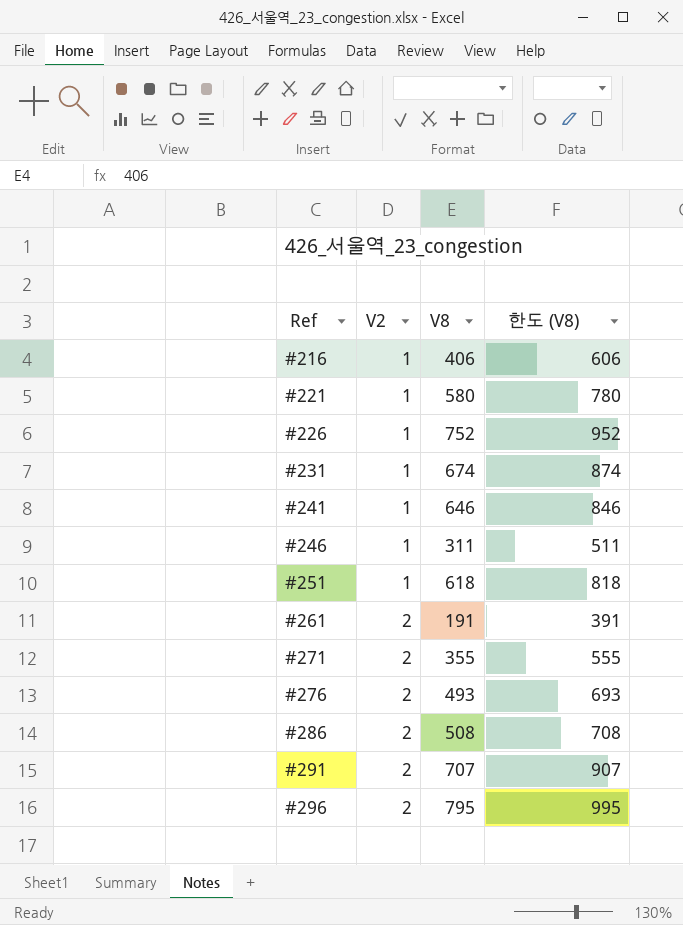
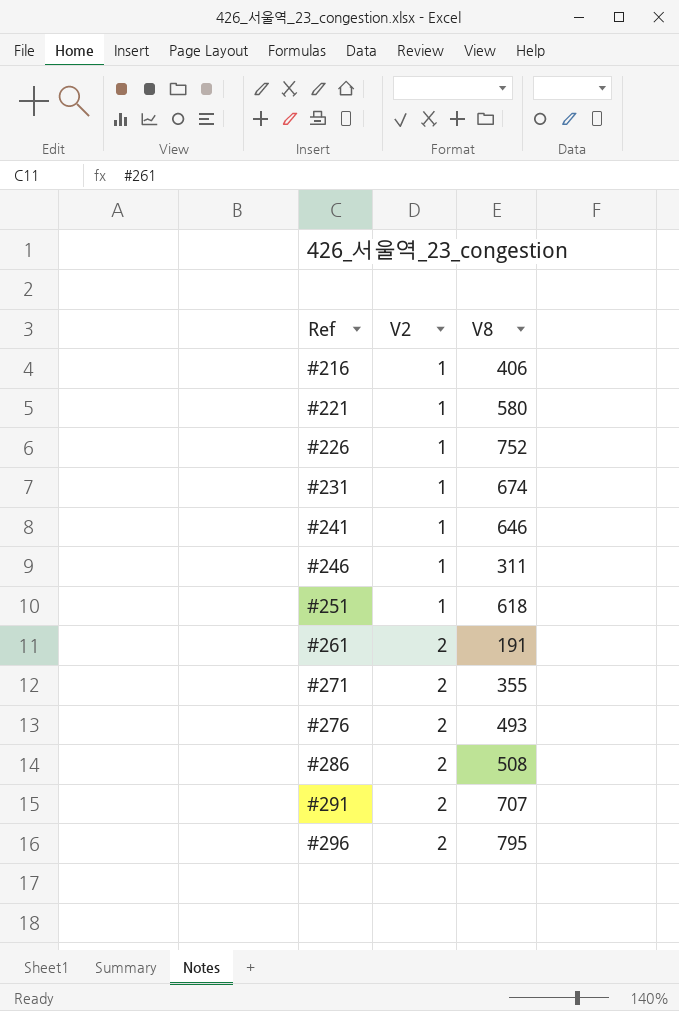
column 한도 (V8) | formula: [V8] + 200 -> none

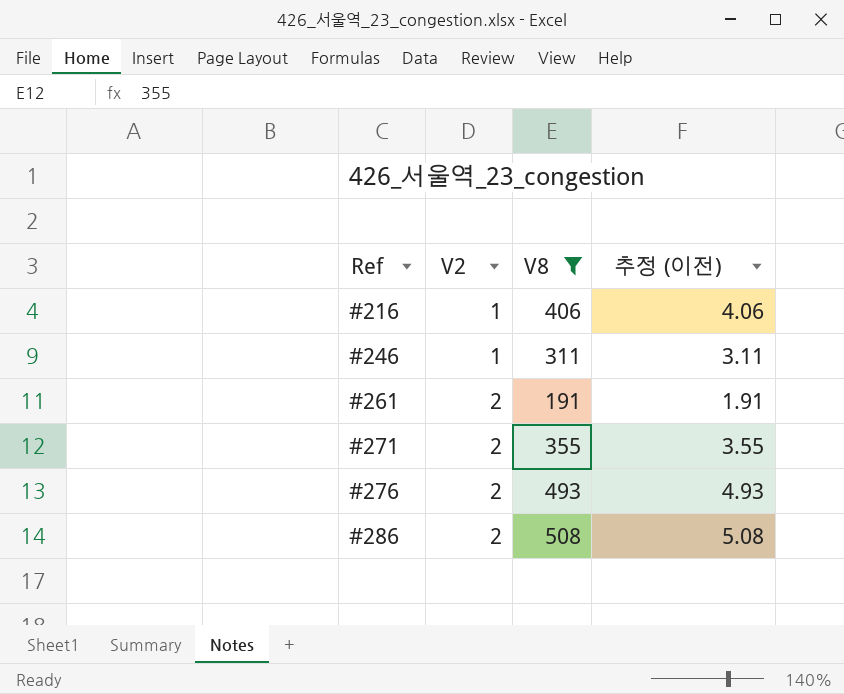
filter: none -> V8 <= 508
column 추정 (이전) | formula: none -> [V8] * 0.01

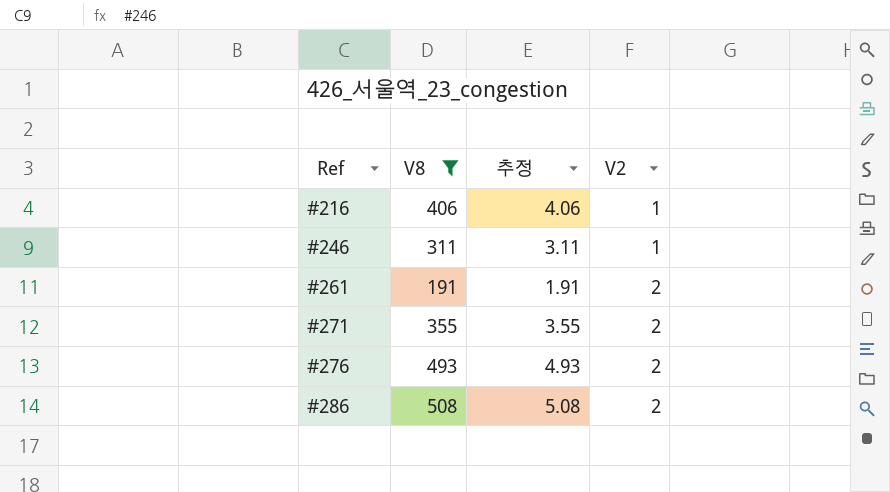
column name: 추정 (이전) -> 추정
column V2 | position: 2 -> 4

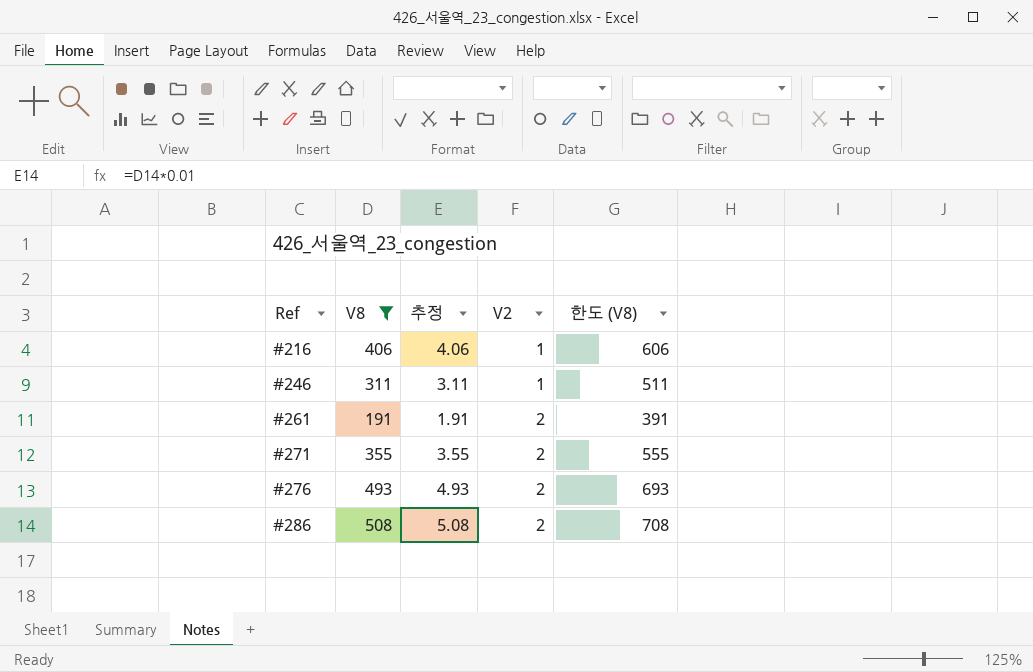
column 한도 (V8) | formula: none -> [V8] + 200

